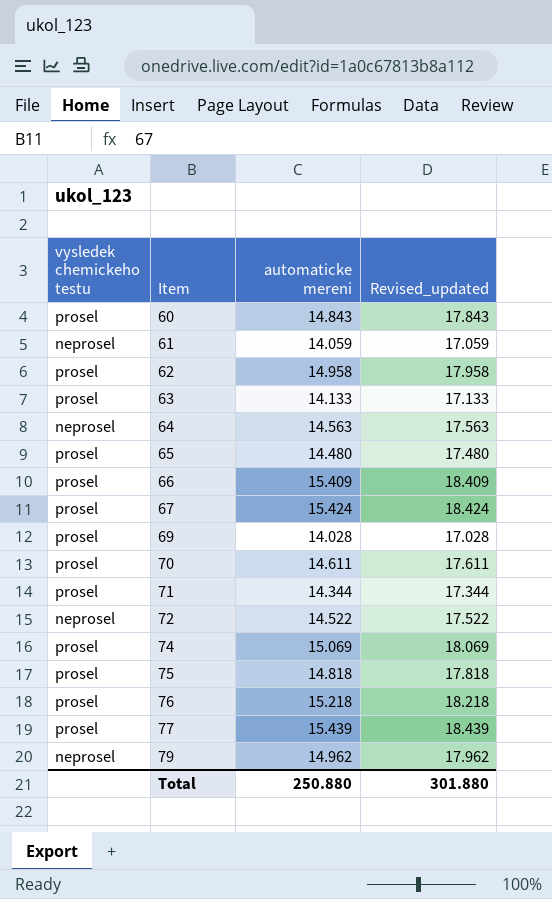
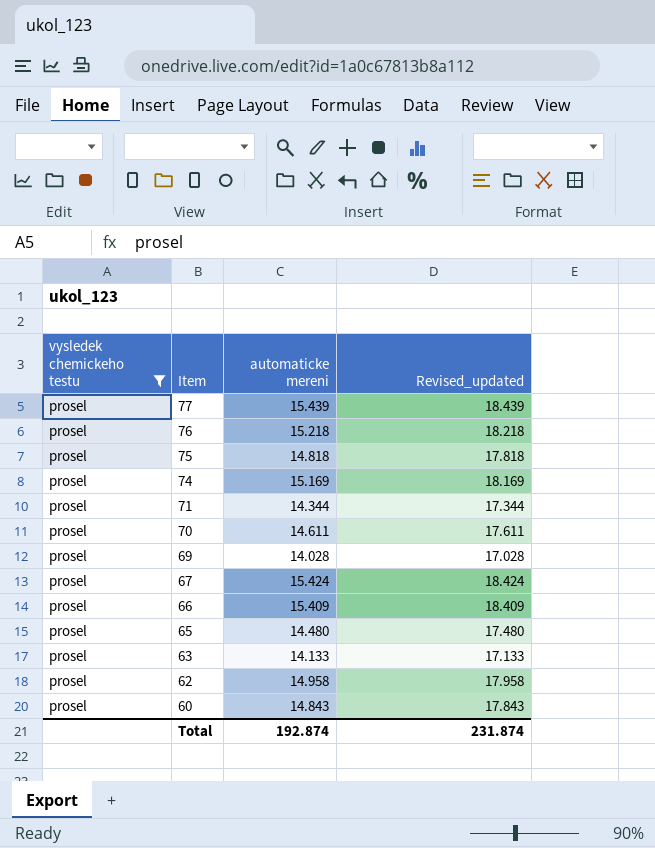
filter: none -> vysledek chemickeho testu = prosel
row order: Item ascending -> Item descending
74 | automaticke mereni: 15.069 -> 15.169
74 | Revised_updated: 18.069 -> 18.169
Total | automaticke mereni: 250.880 -> 192.874
Total | Revised_updated: 301.880 -> 231.874

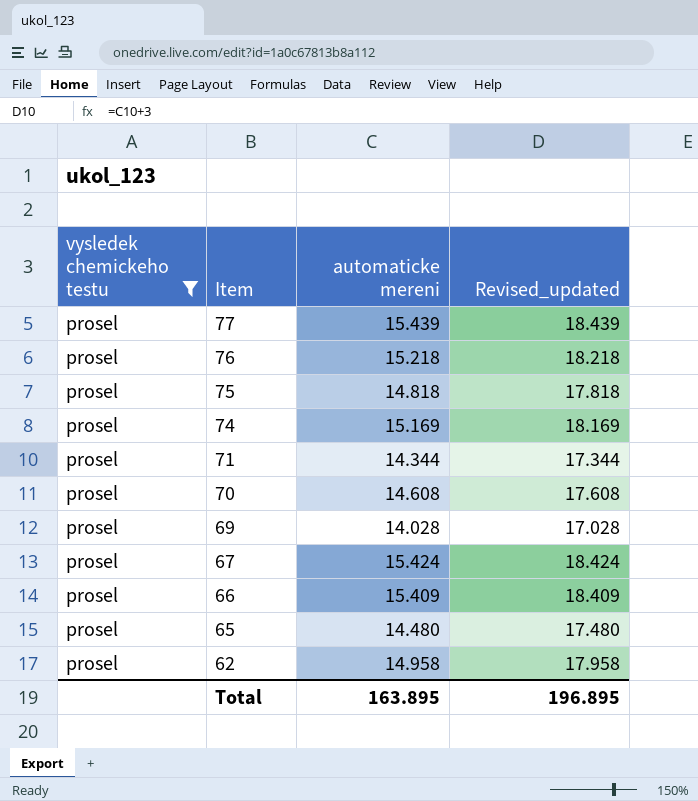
row 63: prosel | 14.133 | 17.133 -> none
row 60: prosel | 14.843 | 17.843 -> none
70 | automaticke mereni: 14.611 -> 14.608
70 | Revised_updated: 17.611 -> 17.608
Total | automaticke mereni: 192.874 -> 163.895
Total | Revised_updated: 231.874 -> 196.895

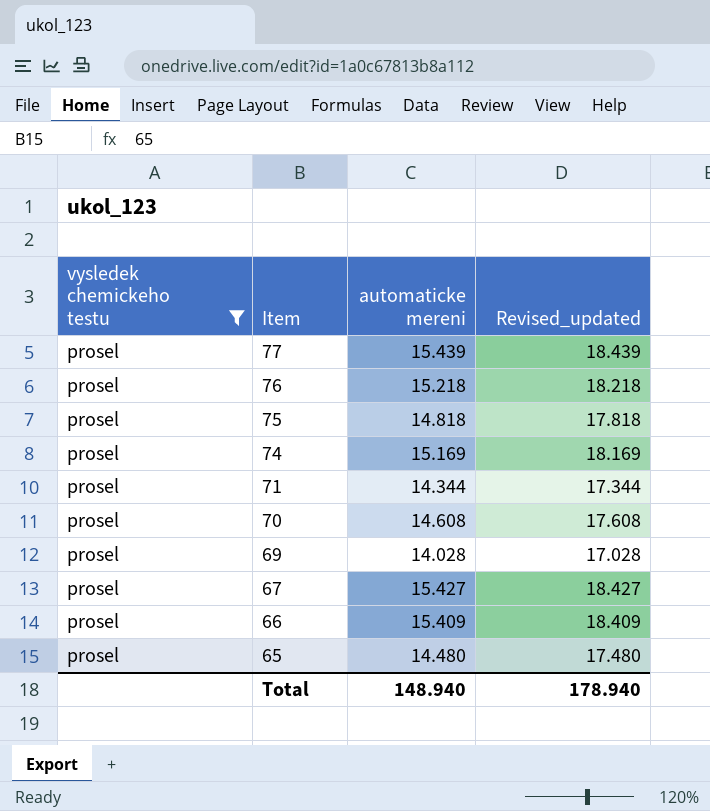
row 62: prosel | 14.958 | 17.958 -> none
67 | automaticke mereni: 15.424 -> 15.427
67 | Revised_updated: 18.424 -> 18.427
Total | automaticke mereni: 163.895 -> 148.940
Total | Revised_updated: 196.895 -> 178.940

